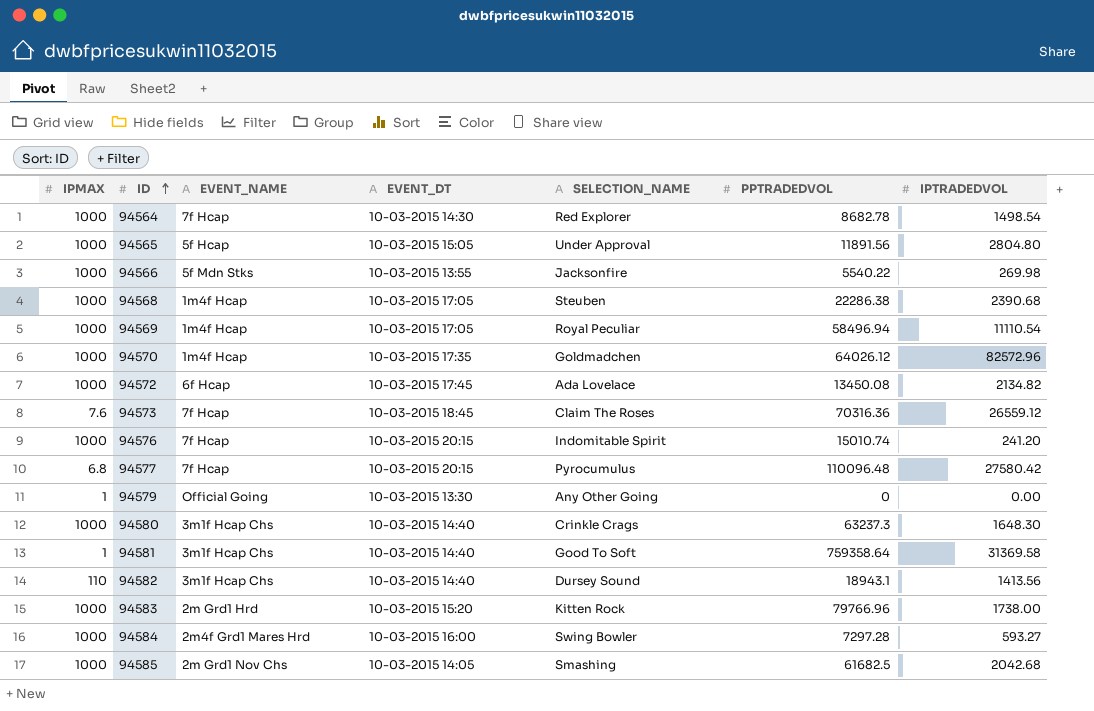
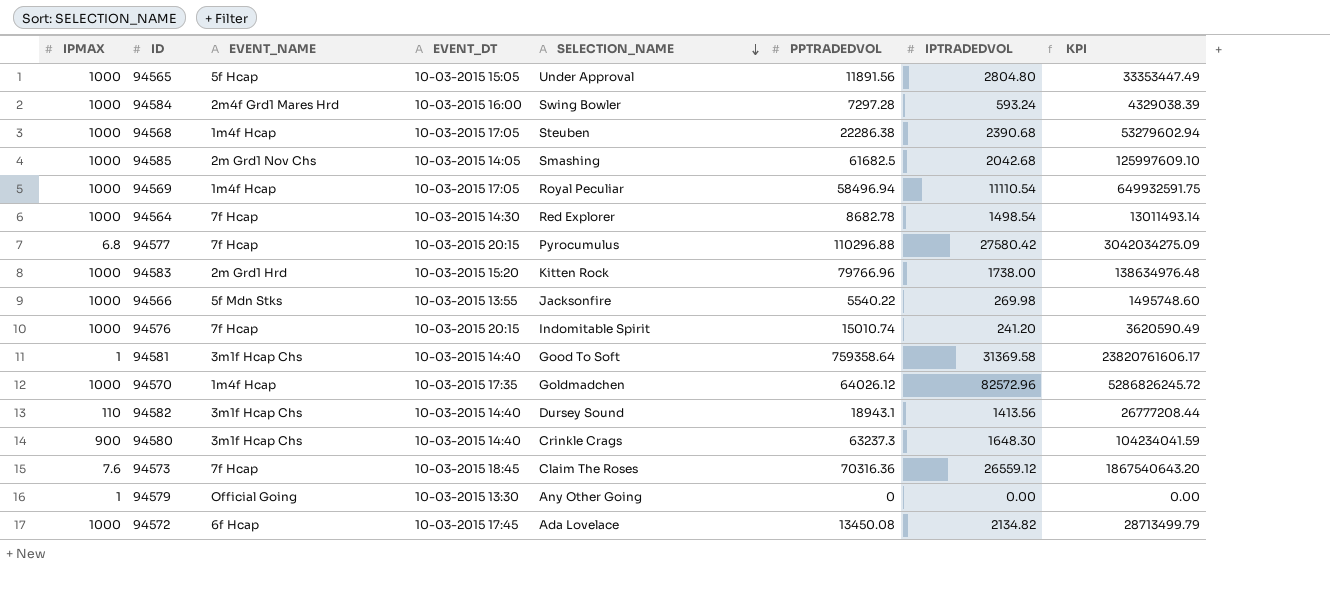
row order: ID ascending -> SELECTION_NAME descending
column KPI | formula: none -> [PPTRADEDVOL] * [IPTRADEDVOL]
94584 | IPTRADEDVOL: 593.27 -> 593.24
94577 | PPTRADEDVOL: 110096.48 -> 110296.88
94580 | IPMAX: 1000 -> 900

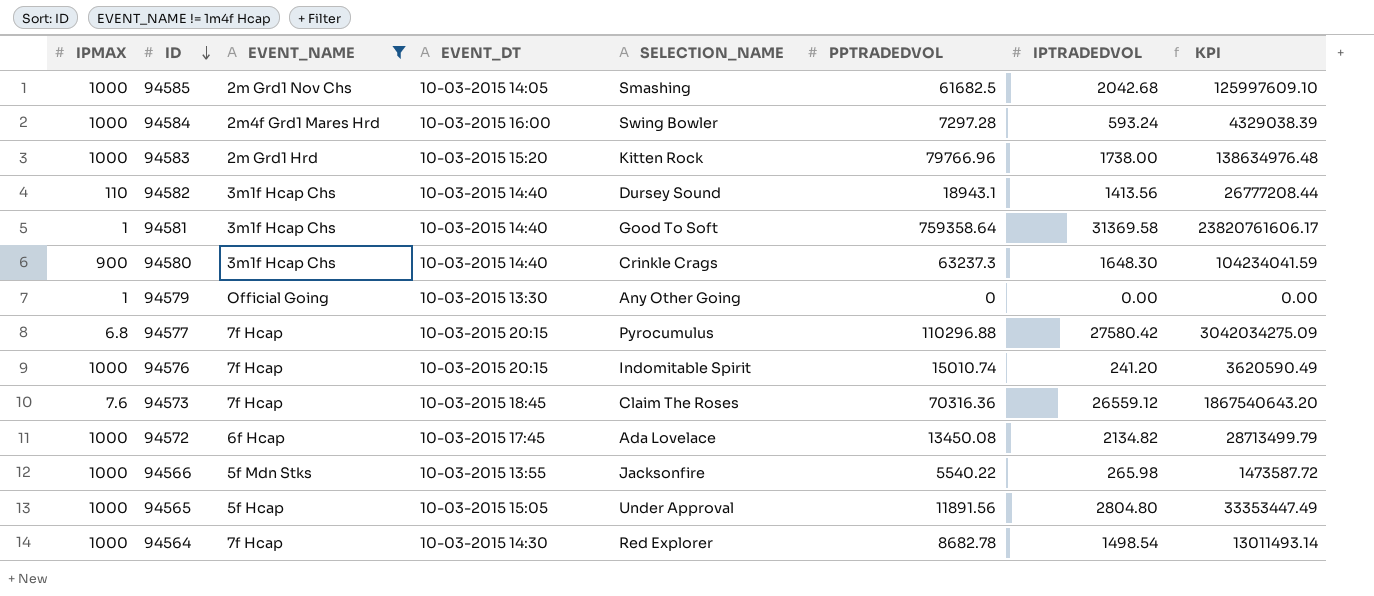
filter: none -> EVENT_NAME != 1m4f Hcap
row order: SELECTION_NAME descending -> ID descending
94566 | IPTRADEDVOL: 269.98 -> 265.98
94566 | KPI: 1495748.60 -> 1473587.72

